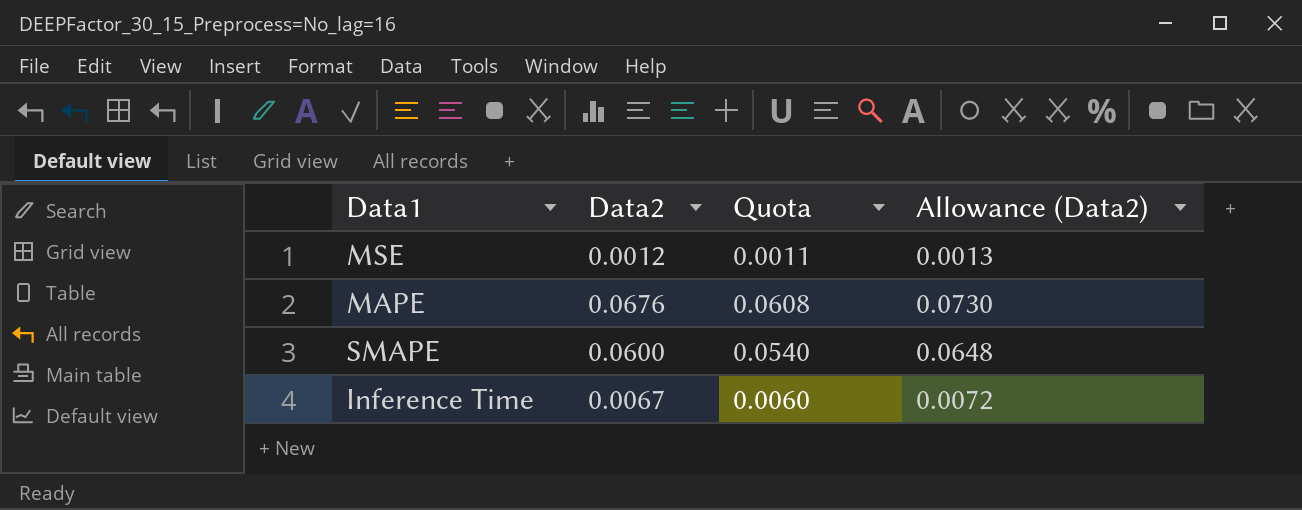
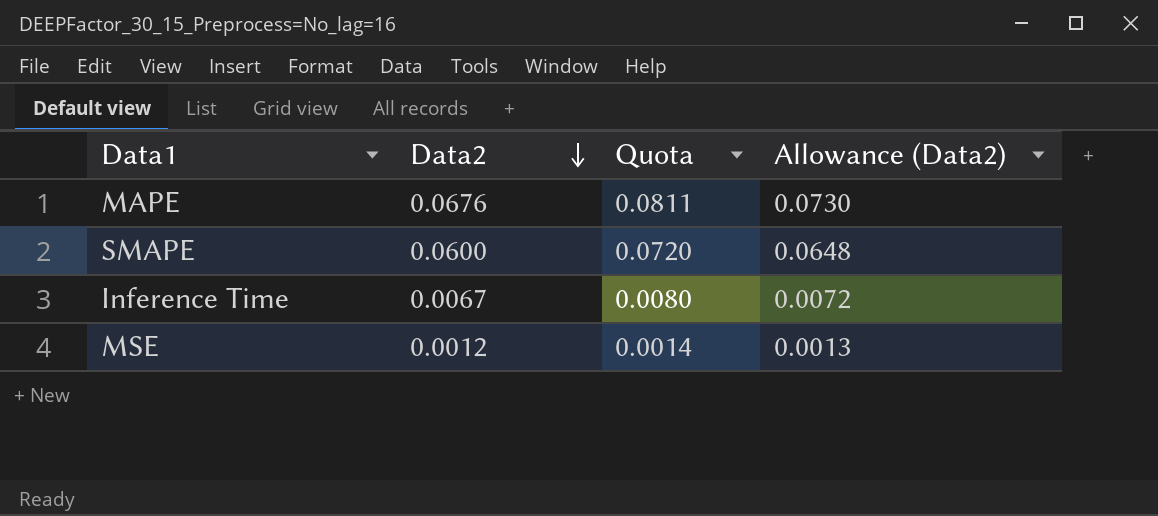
row order: none -> Data2 descending
column Quota | formula: [Data2] * 0.9 -> [Data2] * 1.2

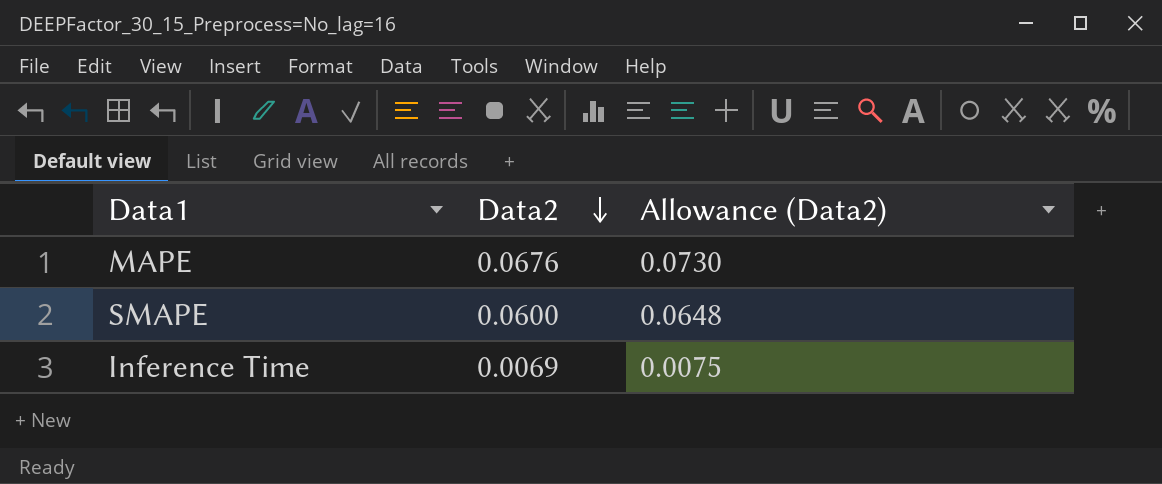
column Quota | formula: [Data2] * 1.2 -> none
row MSE: 0.0012 | 0.0014 | 0.0013 -> none
Inference Time | Data2: 0.0067 -> 0.0069
Inference Time | Allowance (Data2): 0.0072 -> 0.0075

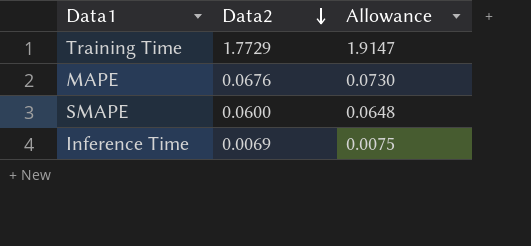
column name: Allowance (Data2) -> Allowance
row Training Time: none -> 1.7729 | 1.9147

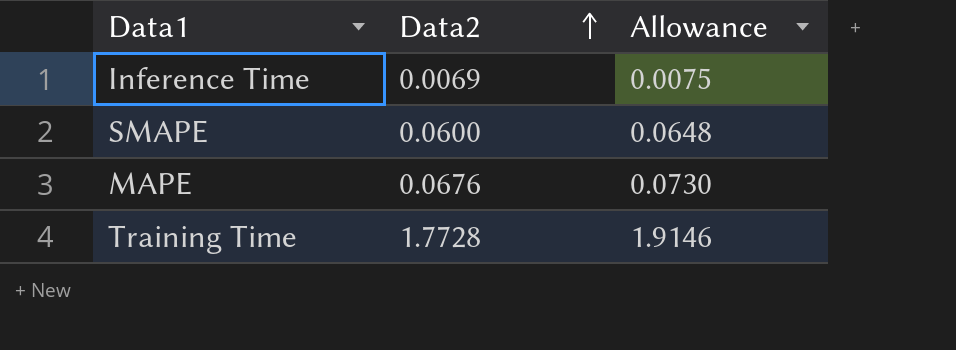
row order: Data2 descending -> Data2 ascending
Training Time | Data2: 1.7729 -> 1.7728
Training Time | Allowance: 1.9147 -> 1.9146

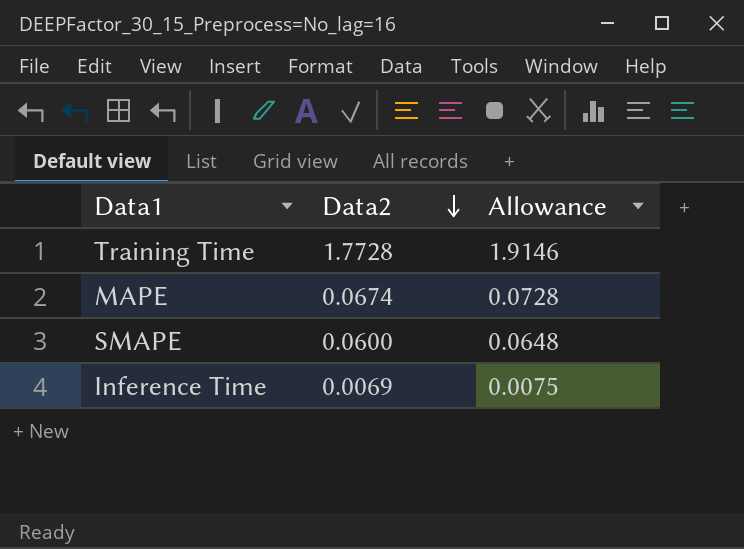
row order: Data2 ascending -> Data2 descending
MAPE | Data2: 0.0676 -> 0.0674
MAPE | Allowance: 0.0730 -> 0.0728

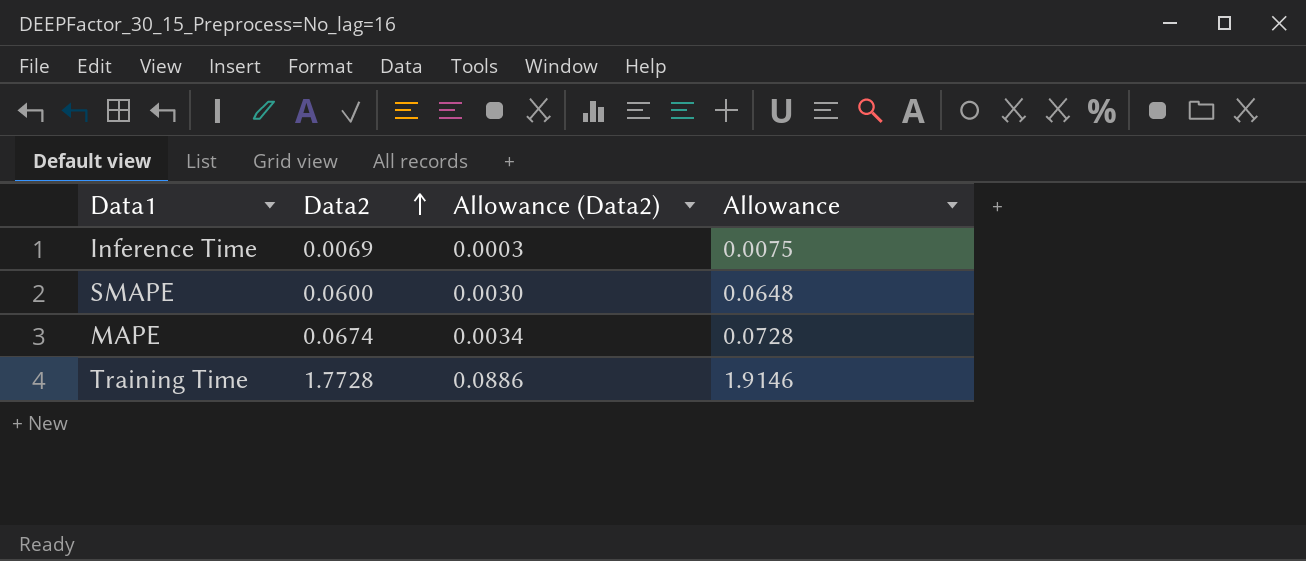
row order: Data2 descending -> Data2 ascending
column Allowance (Data2) | formula: none -> [Data2] * 0.05

